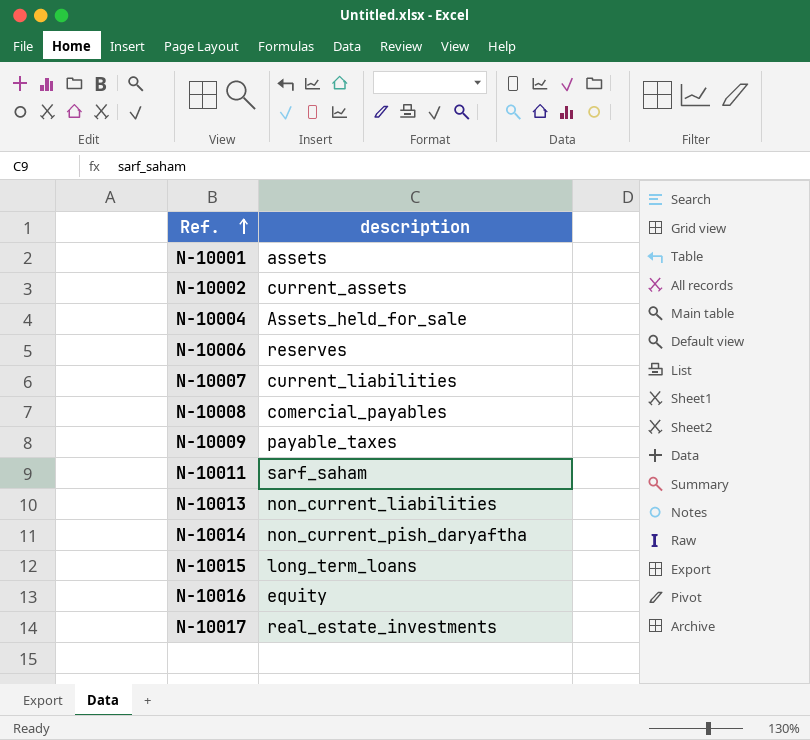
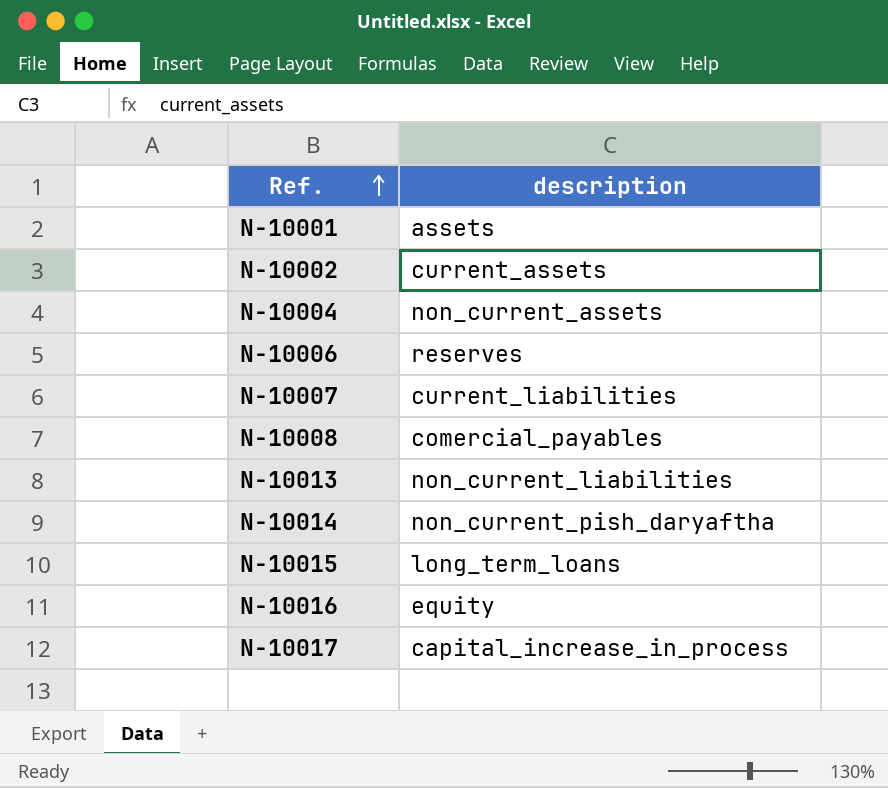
row N-10009: payable_taxes -> none
row N-10011: sarf_saham -> none
N-10004 | description: Assets_held_for_sale -> non_current_assets
N-10017 | description: real_estate_investments -> capital_increase_in_process

